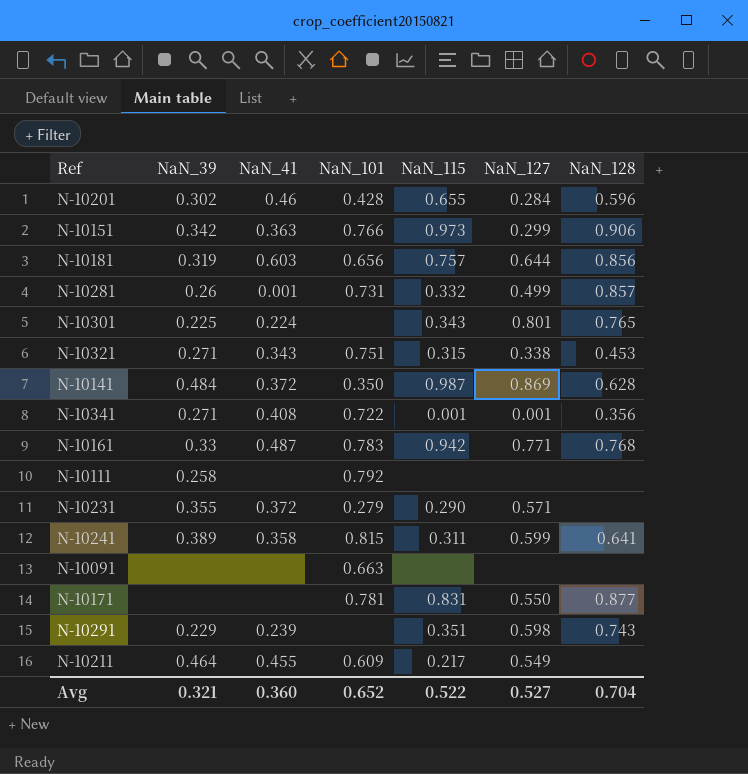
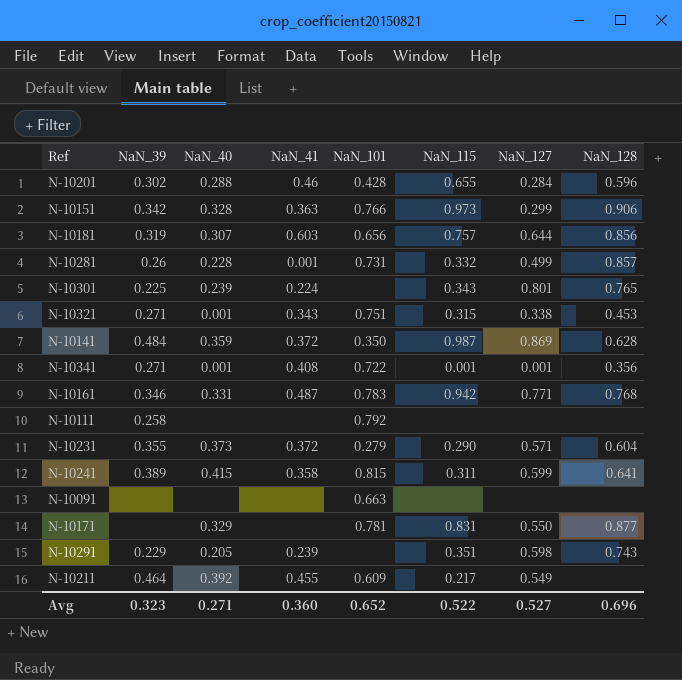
column NaN_40 | position: none -> 3
N-10161 | NaN_39: 0.33 -> 0.346
N-10231 | NaN_128: none -> 0.604
Avg | NaN_39: 0.321 -> 0.323
Avg | NaN_128: 0.704 -> 0.696

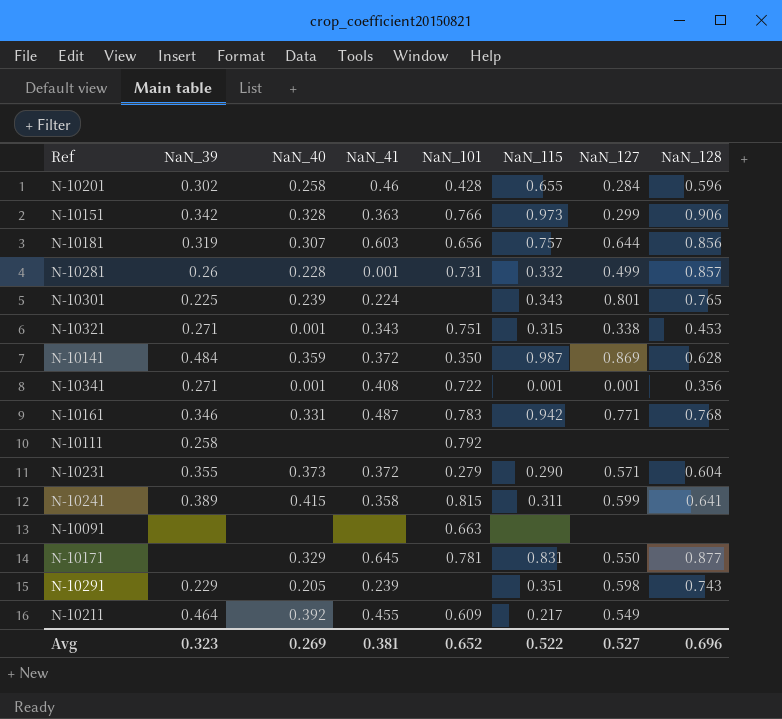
N-10201 | NaN_40: 0.288 -> 0.258
N-10171 | NaN_41: none -> 0.645
Avg | NaN_40: 0.271 -> 0.269
Avg | NaN_41: 0.360 -> 0.381

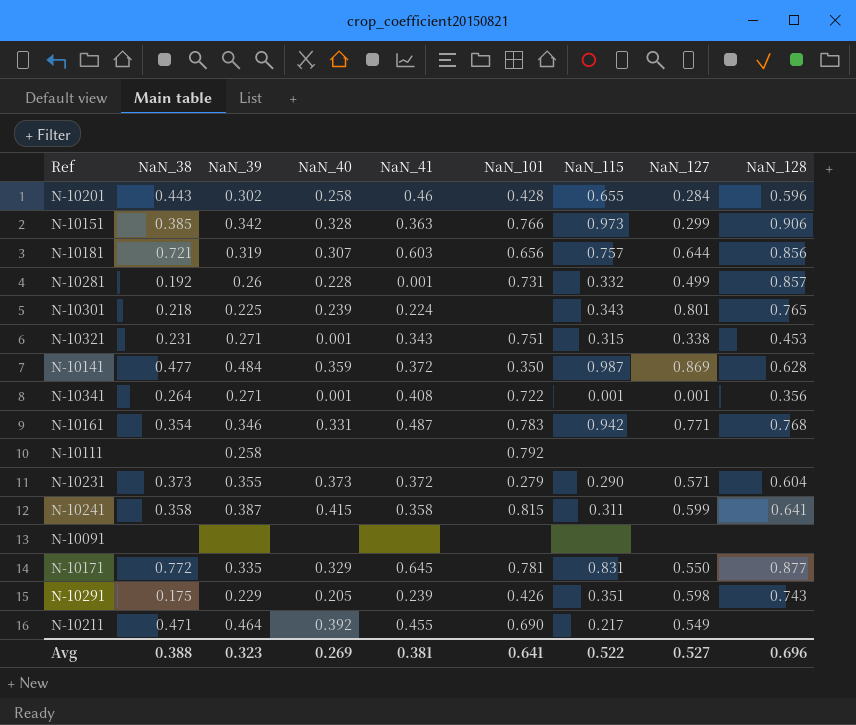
column NaN_38 | position: none -> 2
N-10241 | NaN_39: 0.389 -> 0.387
N-10091 | NaN_101: 0.663 -> none
N-10171 | NaN_39: none -> 0.335
N-10291 | NaN_101: none -> 0.426
N-10211 | NaN_101: 0.609 -> 0.690
Avg | NaN_101: 0.652 -> 0.641

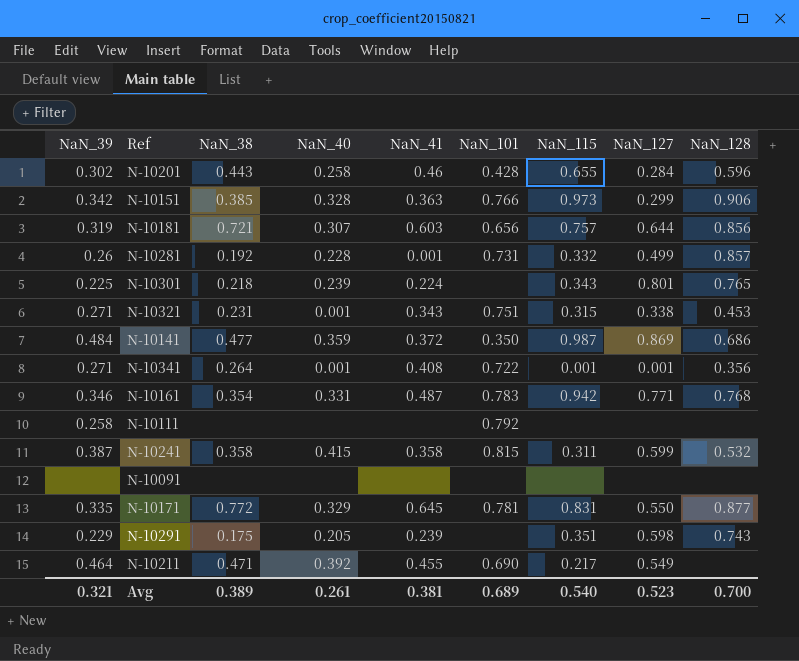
column NaN_39 | position: 3 -> 1
row N-10231: 0.373 | 0.355 | 0.373 | 0.372 | 0.279 | 0.290 | 0.571 | 0.604 -> none
N-10141 | NaN_128: 0.628 -> 0.686
N-10241 | NaN_128: 0.641 -> 0.532
N-10291 | NaN_101: 0.426 -> none
Avg | NaN_39: 0.323 -> 0.321
Avg | NaN_38: 0.388 -> 0.389
Avg | NaN_40: 0.269 -> 0.261
Avg | NaN_101: 0.641 -> 0.689
Avg | NaN_115: 0.522 -> 0.540
Avg | NaN_127: 0.527 -> 0.523
Avg | NaN_128: 0.696 -> 0.700

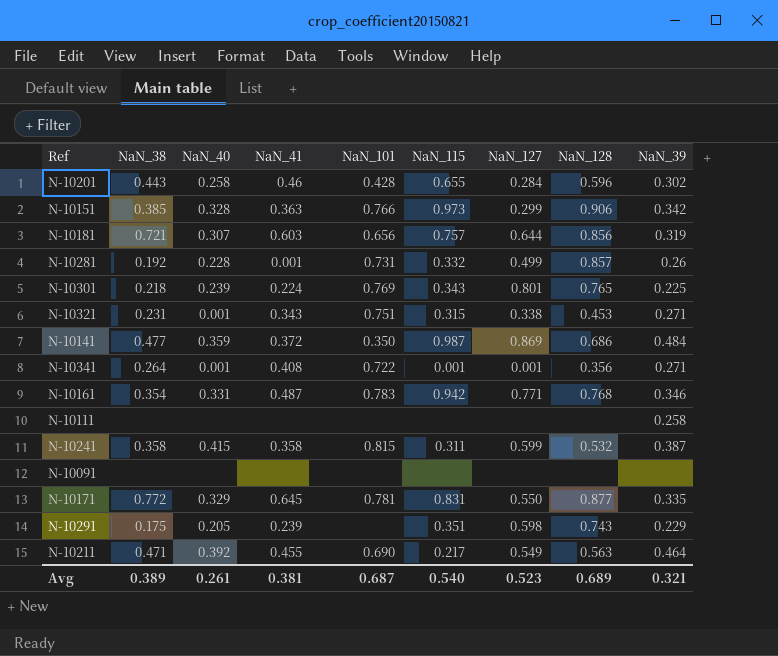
column NaN_39 | position: 1 -> 9
N-10301 | NaN_101: none -> 0.769
N-10111 | NaN_101: 0.792 -> none
N-10211 | NaN_128: none -> 0.563
Avg | NaN_101: 0.689 -> 0.687
Avg | NaN_128: 0.700 -> 0.689

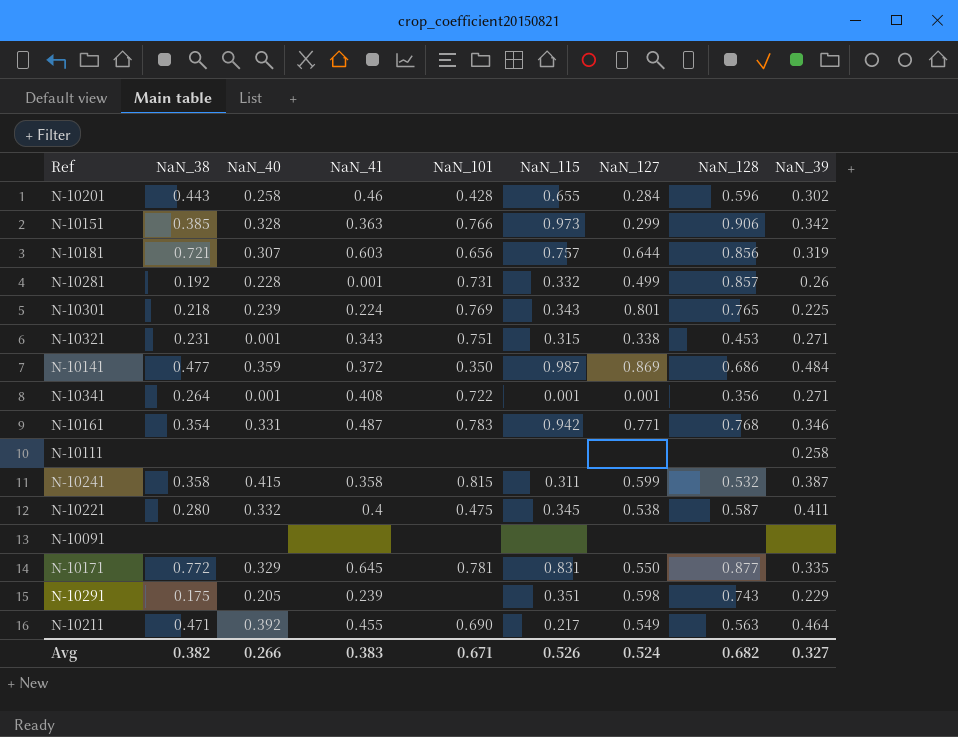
row N-10221: none -> 0.280 | 0.332 | 0.4 | 0.475 | 0.345 | 0.538 | 0.587 | 0.411
Avg | NaN_38: 0.389 -> 0.382
Avg | NaN_40: 0.261 -> 0.266
Avg | NaN_41: 0.381 -> 0.383
Avg | NaN_101: 0.687 -> 0.671
Avg | NaN_115: 0.540 -> 0.526
Avg | NaN_127: 0.523 -> 0.524
Avg | NaN_128: 0.689 -> 0.682
Avg | NaN_39: 0.321 -> 0.327

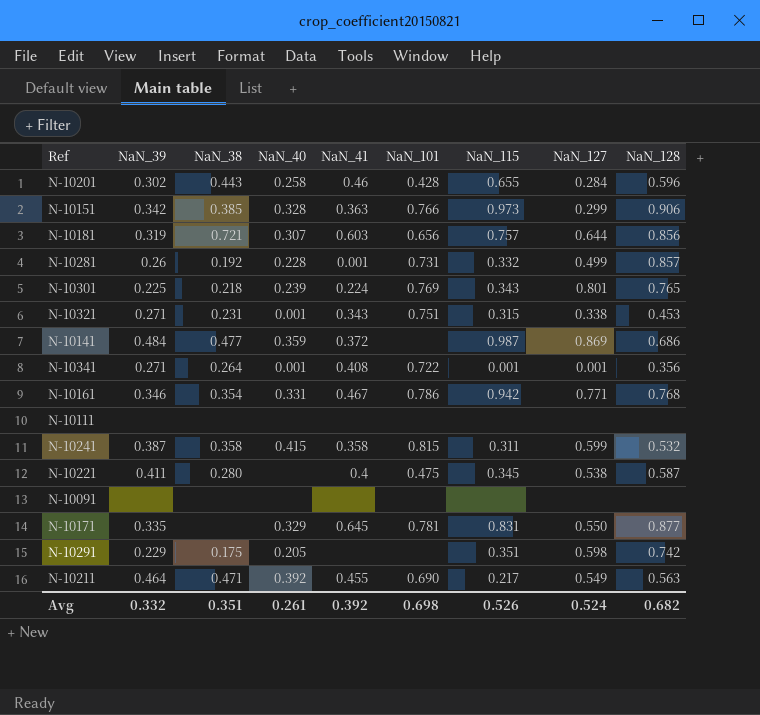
column NaN_39 | position: 9 -> 2
N-10141 | NaN_101: 0.350 -> none
N-10161 | NaN_41: 0.487 -> 0.467
N-10161 | NaN_101: 0.783 -> 0.786
N-10111 | NaN_39: 0.258 -> none
N-10221 | NaN_40: 0.332 -> none
N-10171 | NaN_38: 0.772 -> none
N-10291 | NaN_41: 0.239 -> none
N-10291 | NaN_128: 0.743 -> 0.742
Avg | NaN_39: 0.327 -> 0.332
Avg | NaN_38: 0.382 -> 0.351
Avg | NaN_40: 0.266 -> 0.261
Avg | NaN_41: 0.383 -> 0.392
Avg | NaN_101: 0.671 -> 0.698

